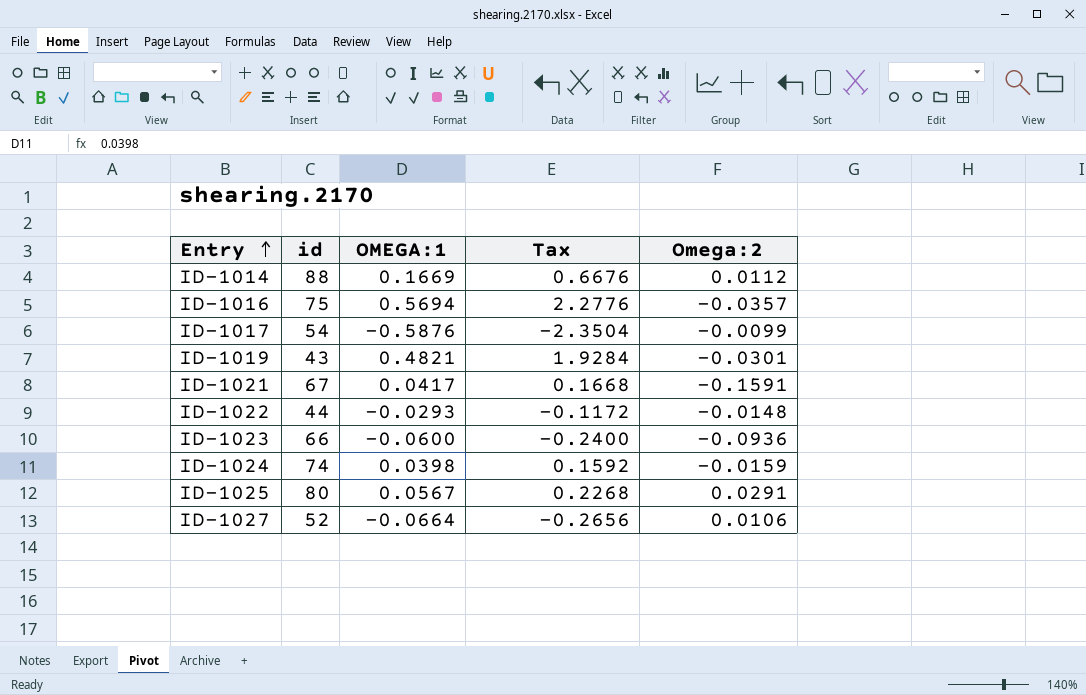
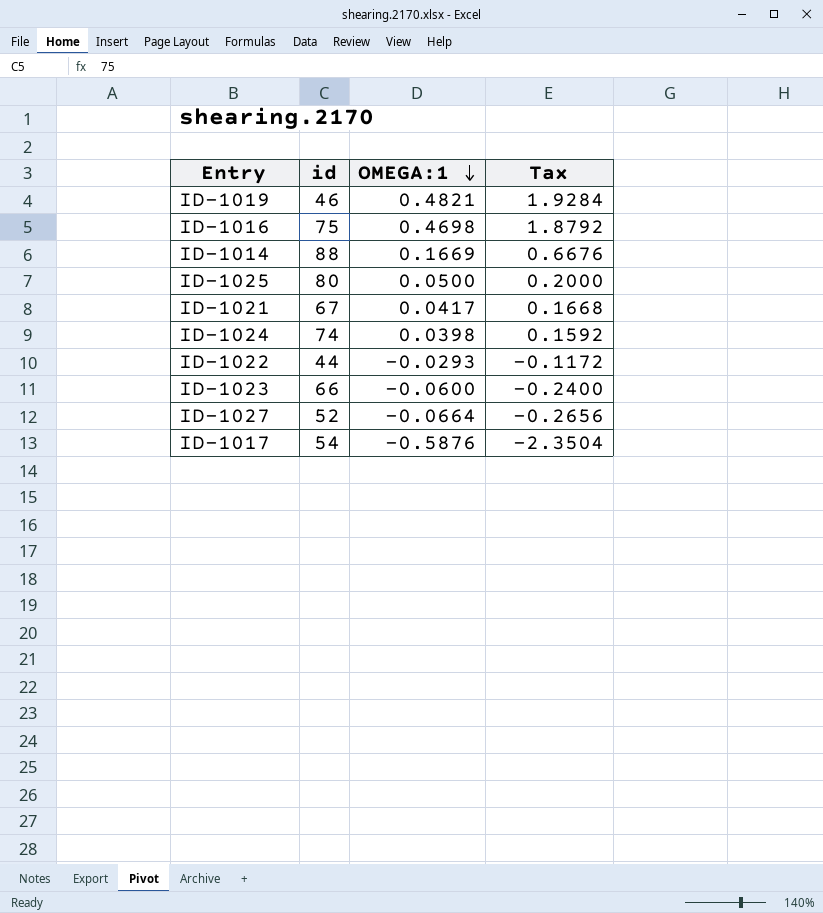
row order: Entry ascending -> OMEGA:1 descending
column Omega:2 | position: 5 -> none
ID-1019 | id: 43 -> 46
ID-1016 | OMEGA:1: 0.5694 -> 0.4698
ID-1016 | Tax: 2.2776 -> 1.8792
ID-1025 | OMEGA:1: 0.0567 -> 0.0500
ID-1025 | Tax: 0.2268 -> 0.2000

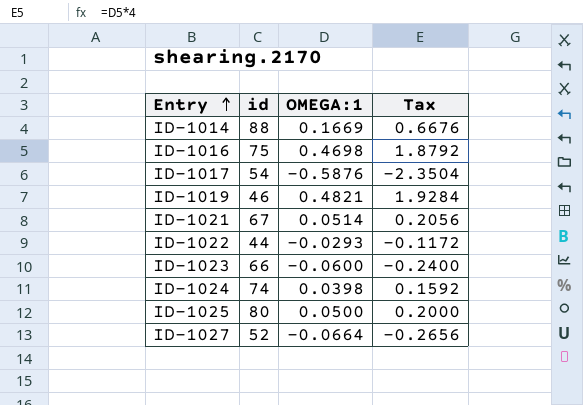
row order: OMEGA:1 descending -> Entry ascending
ID-1021 | OMEGA:1: 0.0417 -> 0.0514
ID-1021 | Tax: 0.1668 -> 0.2056

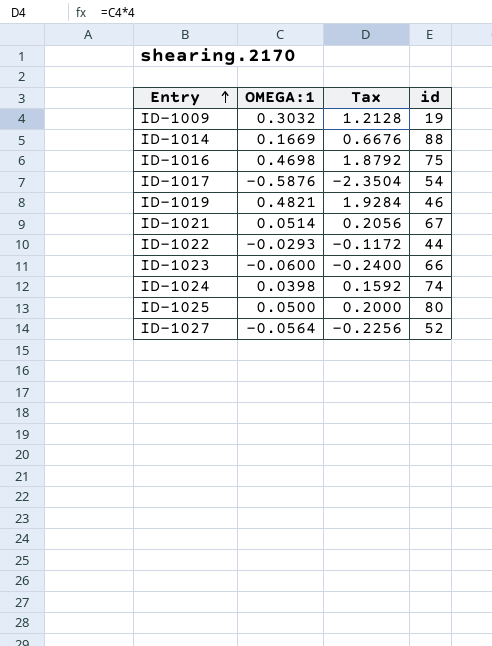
column id | position: 2 -> 4
row ID-1009: none -> 0.3032 | 1.2128 | 19
ID-1027 | OMEGA:1: -0.0664 -> -0.0564
ID-1027 | Tax: -0.2656 -> -0.2256

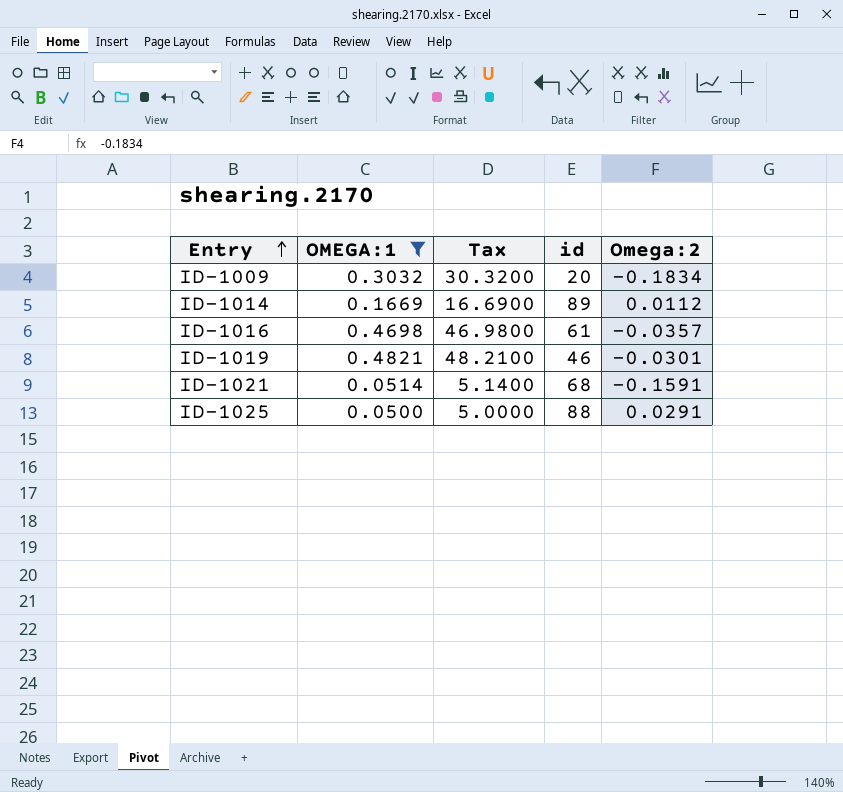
filter: none -> OMEGA:1 >= 0.0500
column Tax | formula: [OMEGA:1] * 4 -> [OMEGA:1] * 100
column Omega:2 | position: none -> 5
ID-1009 | id: 19 -> 20
ID-1014 | id: 88 -> 89
ID-1016 | id: 75 -> 61
ID-1021 | id: 67 -> 68
ID-1025 | id: 80 -> 88

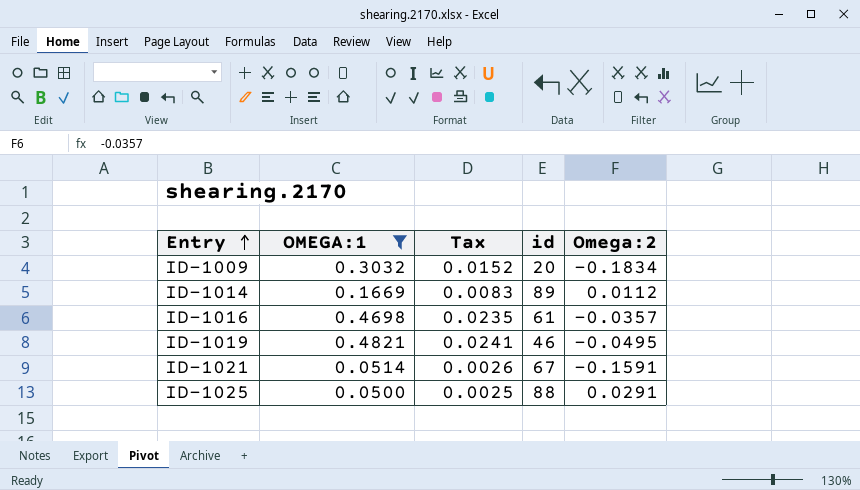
column Tax | formula: [OMEGA:1] * 100 -> [OMEGA:1] * 0.05
ID-1019 | Omega:2: -0.0301 -> -0.0495
ID-1021 | id: 68 -> 67

